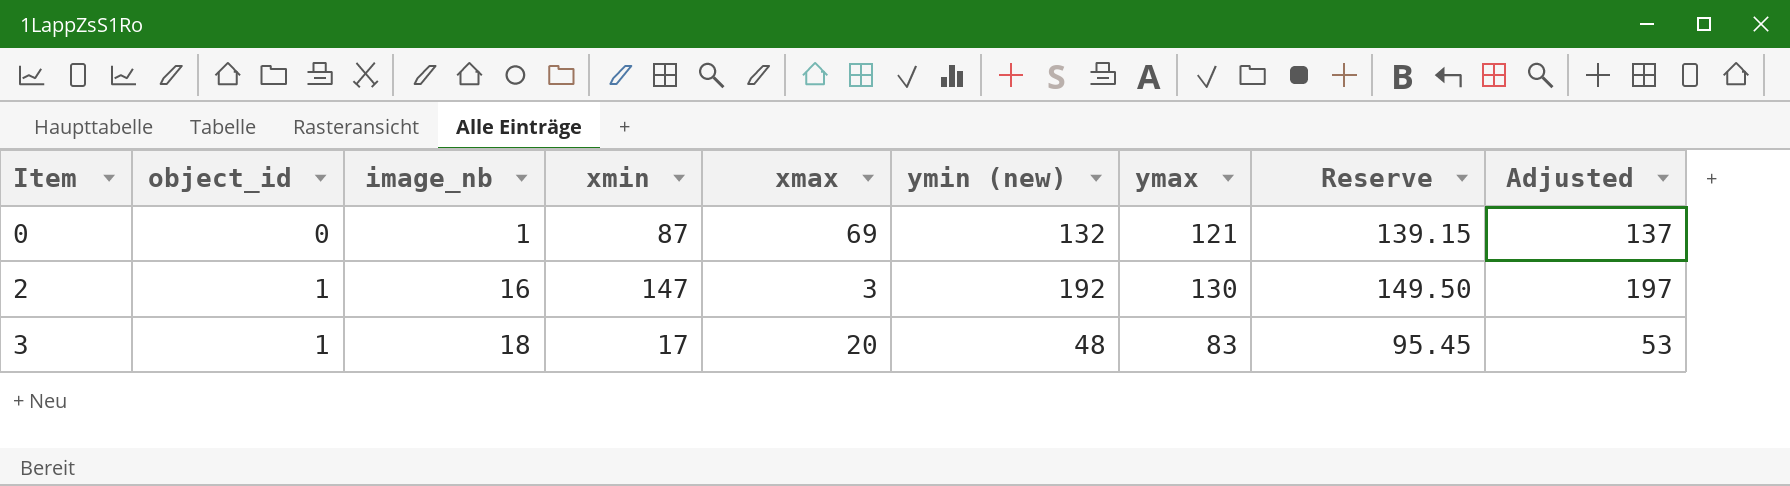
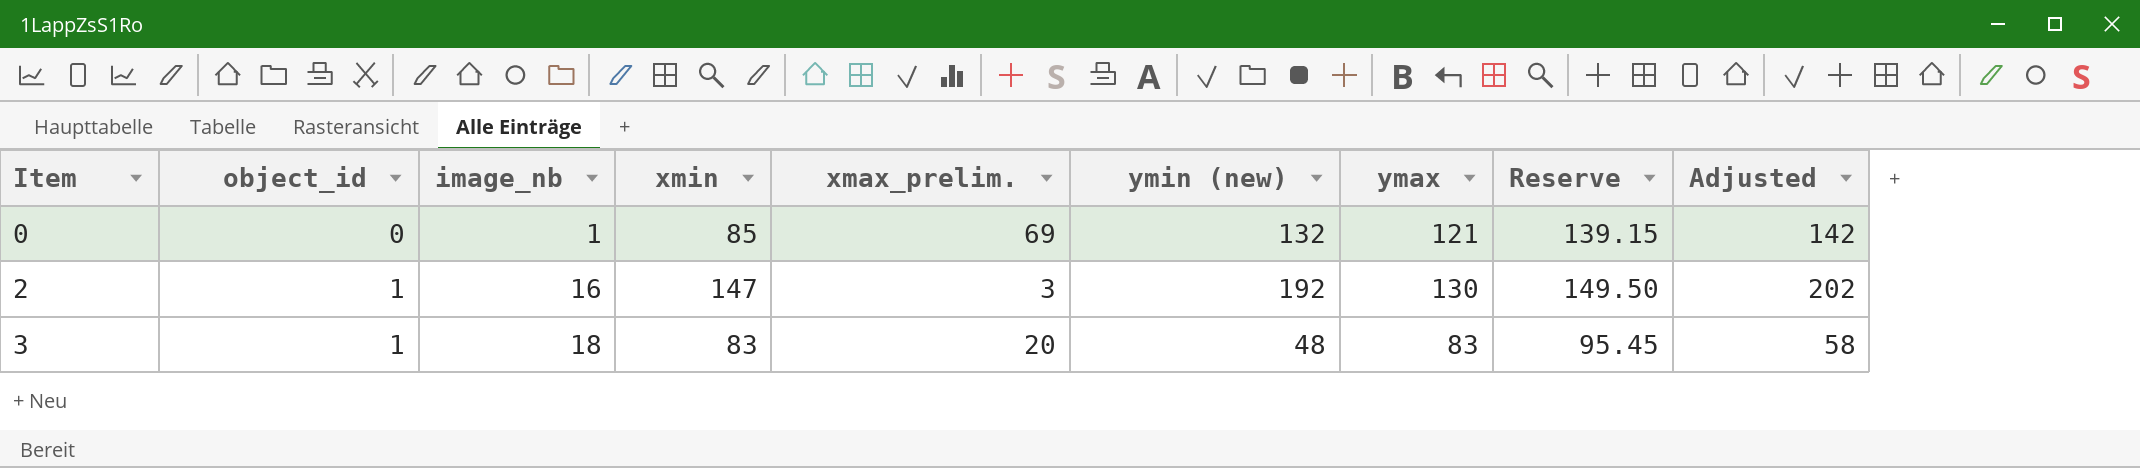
column name: xmax -> xmax_prelim.
column Adjusted | formula: [ymin (new)] + 5 -> [ymin (new)] + 10
0 | xmin: 87 -> 85
3 | xmin: 17 -> 83

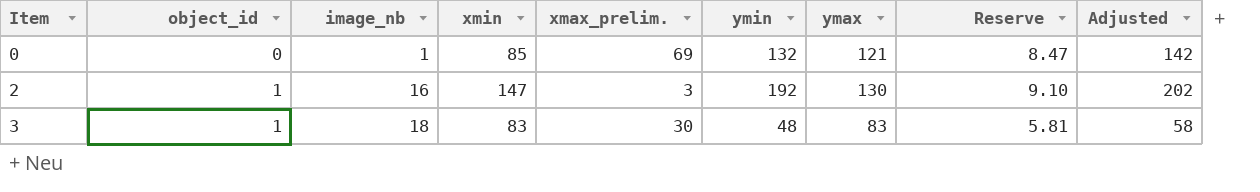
column name: ymin (new) -> ymin
column Reserve | formula: [ymax] * 1.15 -> [ymax] * 0.07
3 | xmax_prelim.: 20 -> 30

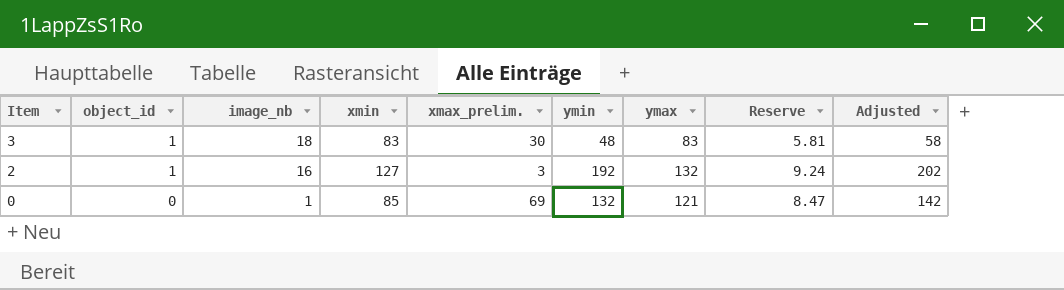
row order: Item ascending -> Item descending
2 | xmin: 147 -> 127
2 | ymax: 130 -> 132
2 | Reserve: 9.10 -> 9.24

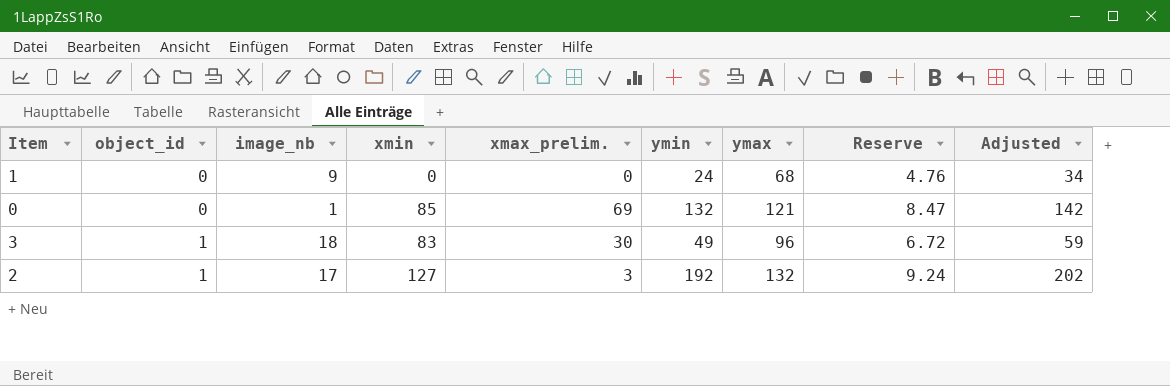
row order: Item descending -> object_id ascending
row 1: none -> 0 | 9 | 0 | 0 | 24 | 68 | 4.76 | 34
3 | ymin: 48 -> 49
3 | ymax: 83 -> 96
3 | Reserve: 5.81 -> 6.72
3 | Adjusted: 58 -> 59
2 | image_nb: 16 -> 17

